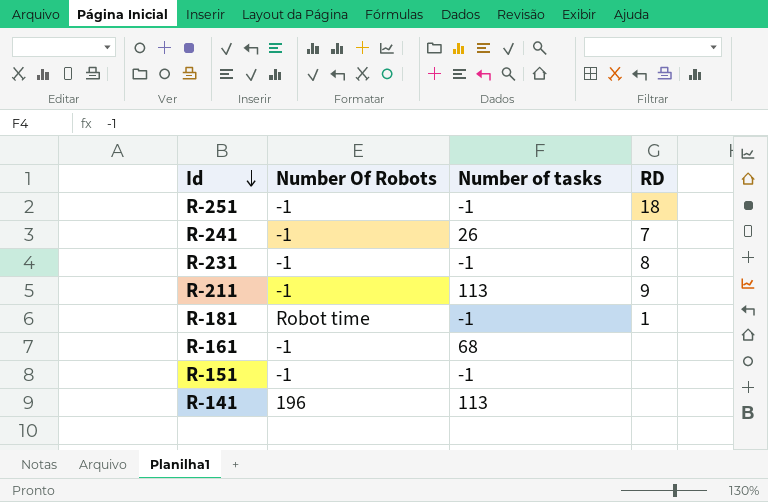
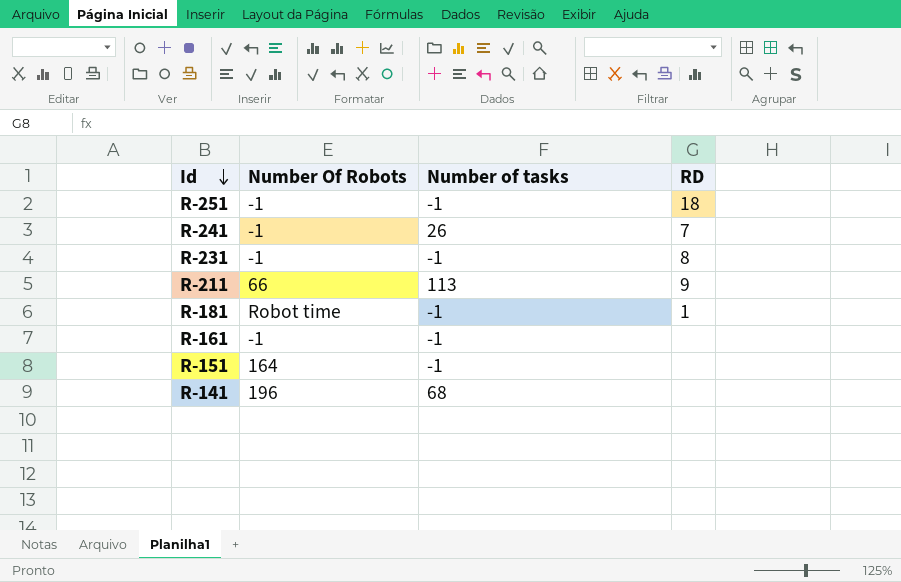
R-211 | Number Of Robots: -1 -> 66
R-161 | Number of tasks: 68 -> -1
R-151 | Number Of Robots: -1 -> 164
R-141 | Number of tasks: 113 -> 68

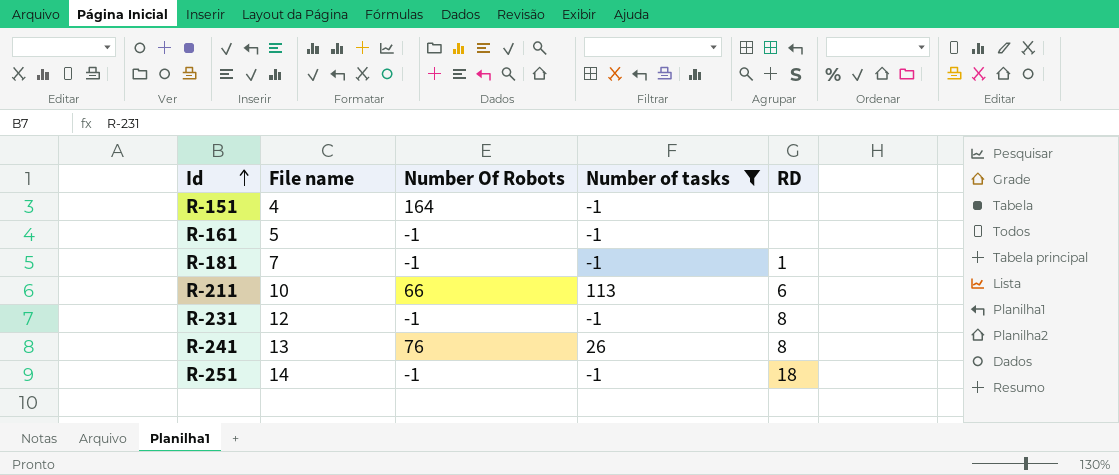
filter: none -> Number of tasks != 68
row order: Id descending -> Id ascending
column File name | position: none -> 2
R-181 | Number Of Robots: Robot time -> -1
R-211 | RD: 9 -> 6
R-241 | Number Of Robots: -1 -> 76
R-241 | RD: 7 -> 8

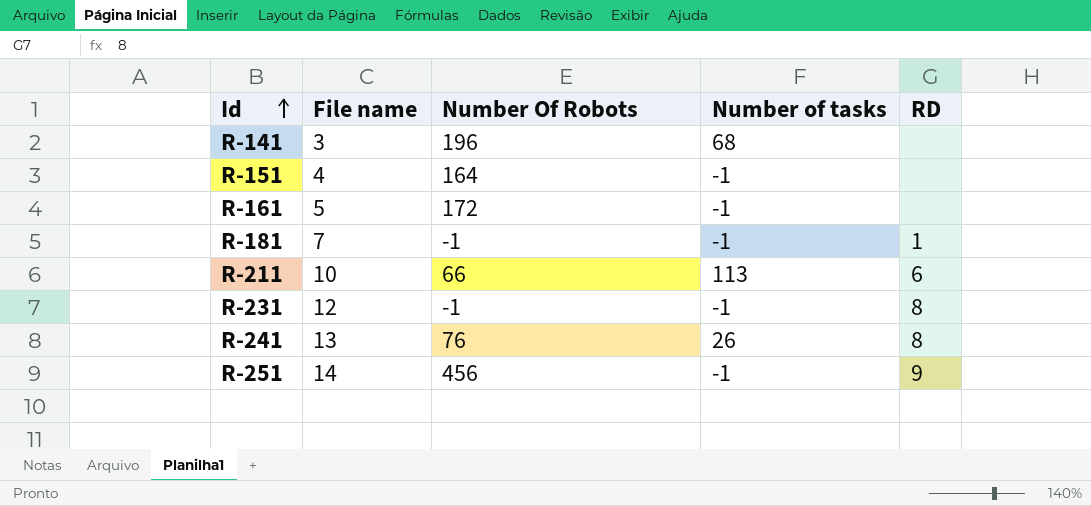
filter: Number of tasks != 68 -> none
R-161 | Number Of Robots: -1 -> 172
R-251 | Number Of Robots: -1 -> 456
R-251 | RD: 18 -> 9

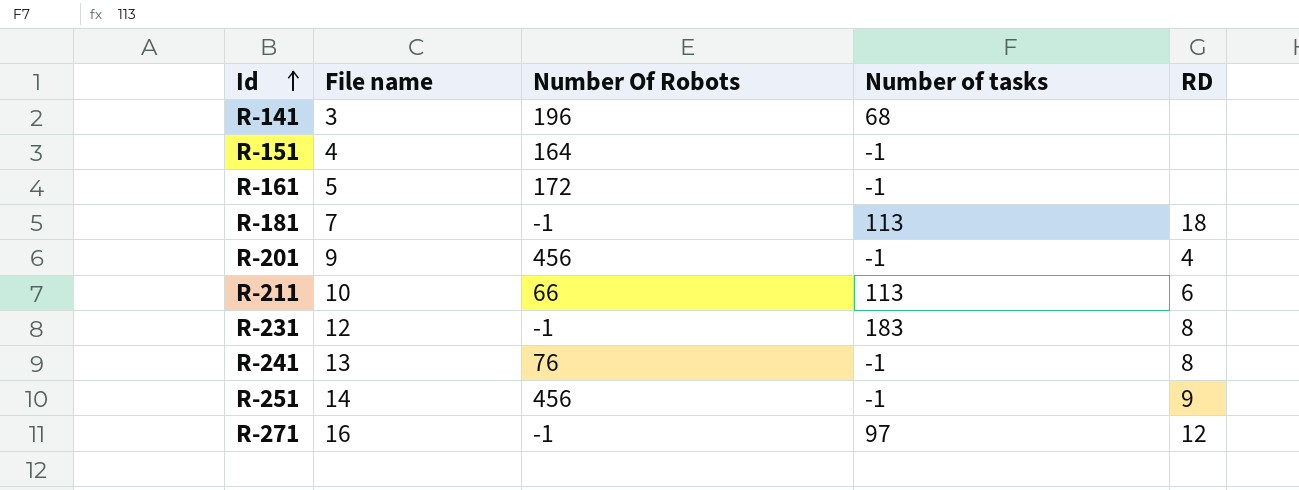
R-181 | Number of tasks: -1 -> 113
R-181 | RD: 1 -> 18
row R-201: none -> 9 | 456 | -1 | 4
R-231 | Number of tasks: -1 -> 183
R-241 | Number of tasks: 26 -> -1
row R-271: none -> 16 | -1 | 97 | 12

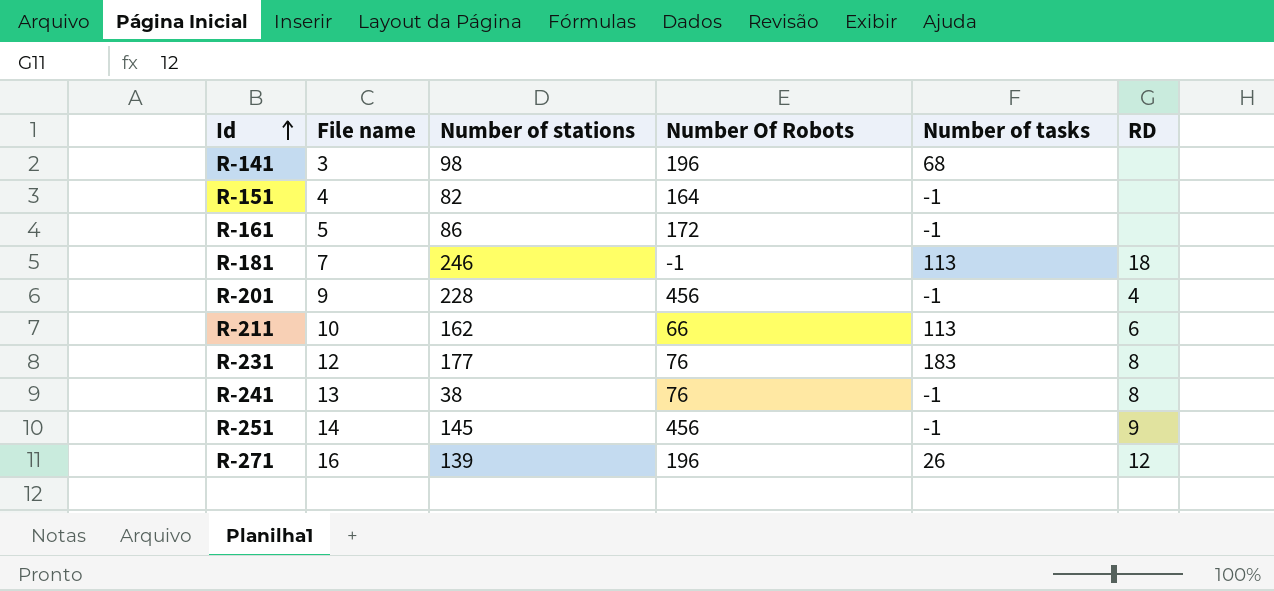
column Number of stations | position: none -> 3
R-231 | Number Of Robots: -1 -> 76
R-271 | Number Of Robots: -1 -> 196
R-271 | Number of tasks: 97 -> 26

